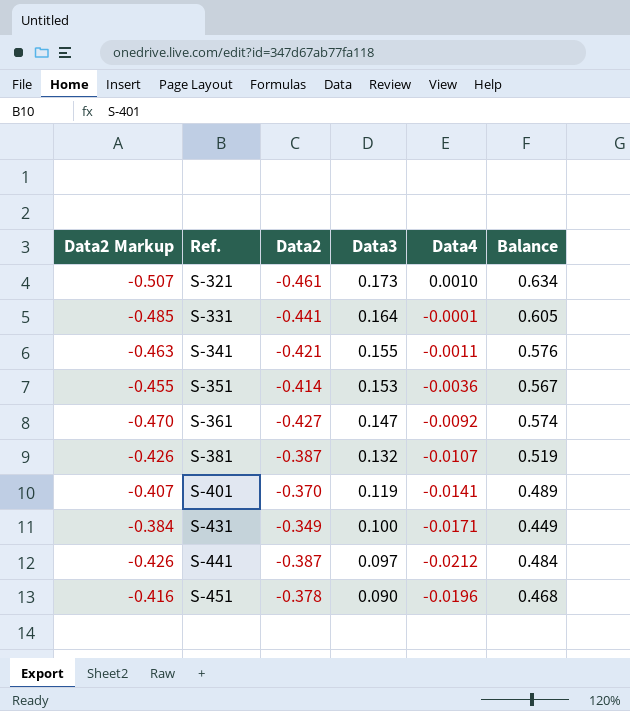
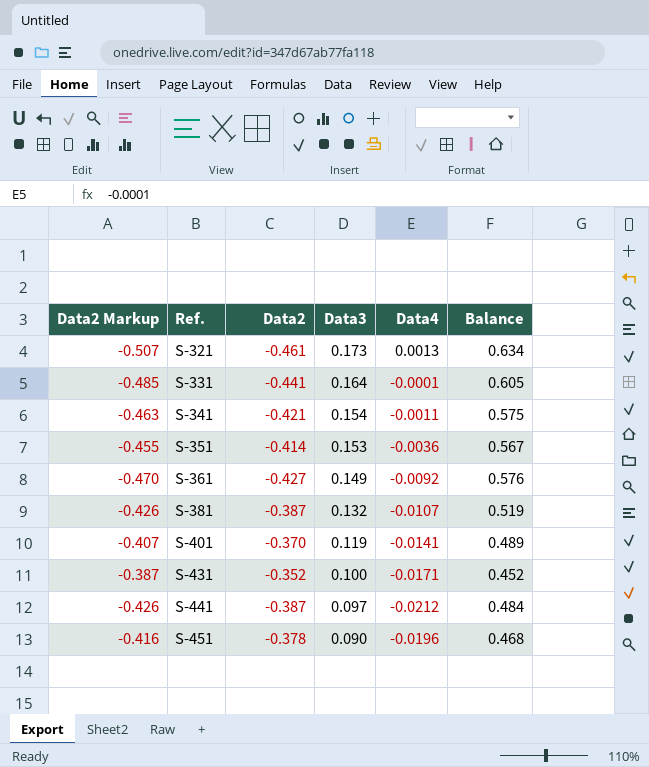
S-321 | Data4: 0.0010 -> 0.0013
S-341 | Data3: 0.155 -> 0.154
S-341 | Balance: 0.576 -> 0.575
S-361 | Data3: 0.147 -> 0.149
S-361 | Balance: 0.574 -> 0.576
S-431 | Data2 Markup: -0.384 -> -0.387
S-431 | Data2: -0.349 -> -0.352
S-431 | Balance: 0.449 -> 0.452

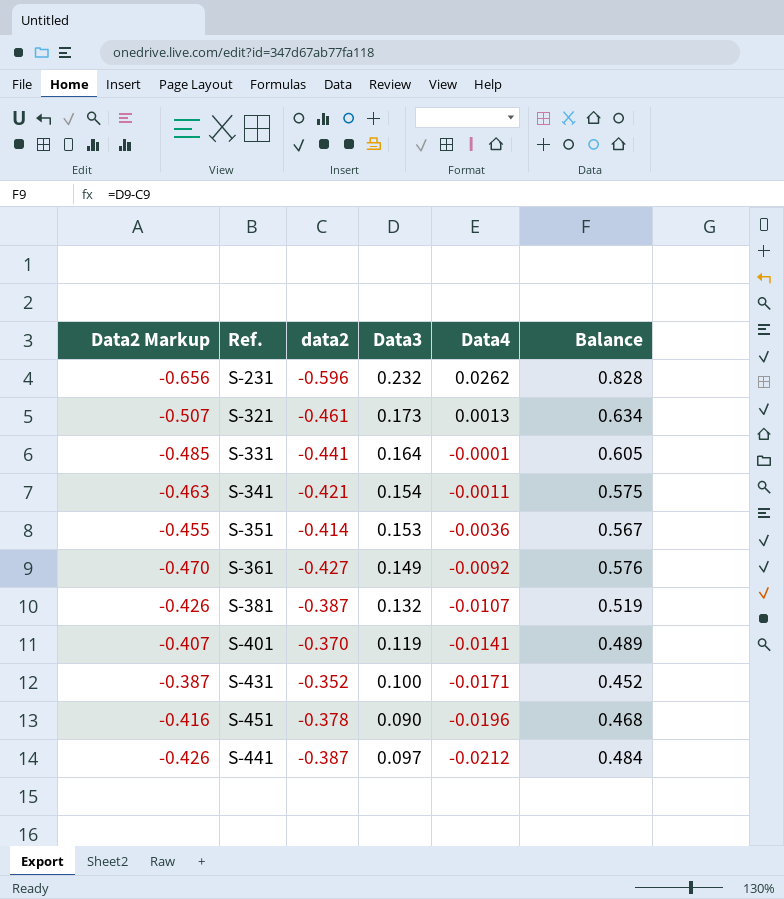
row order: Ref. ascending -> Data4 descending
column name: Data2 -> data2
row S-231: none -> -0.656 | -0.596 | 0.232 | 0.0262 | 0.828

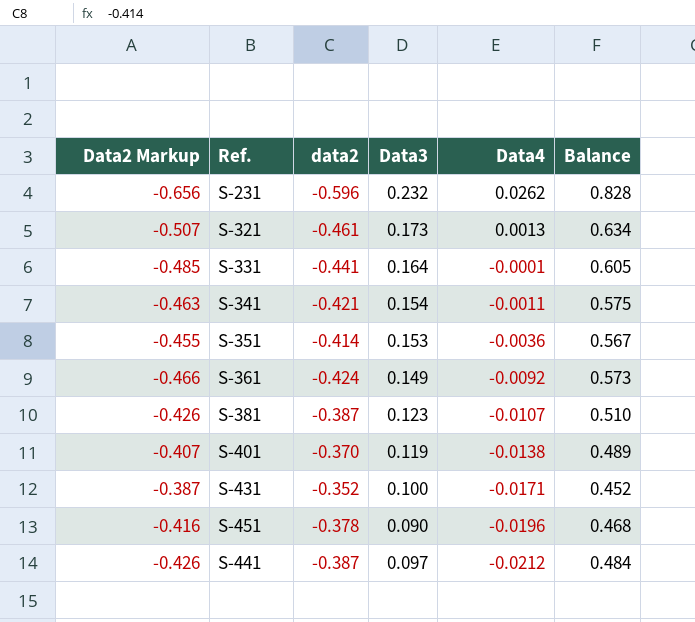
S-361 | Data2 Markup: -0.470 -> -0.466
S-361 | data2: -0.427 -> -0.424
S-361 | Balance: 0.576 -> 0.573
S-381 | Data3: 0.132 -> 0.123
S-381 | Balance: 0.519 -> 0.510
S-401 | Data4: -0.0141 -> -0.0138

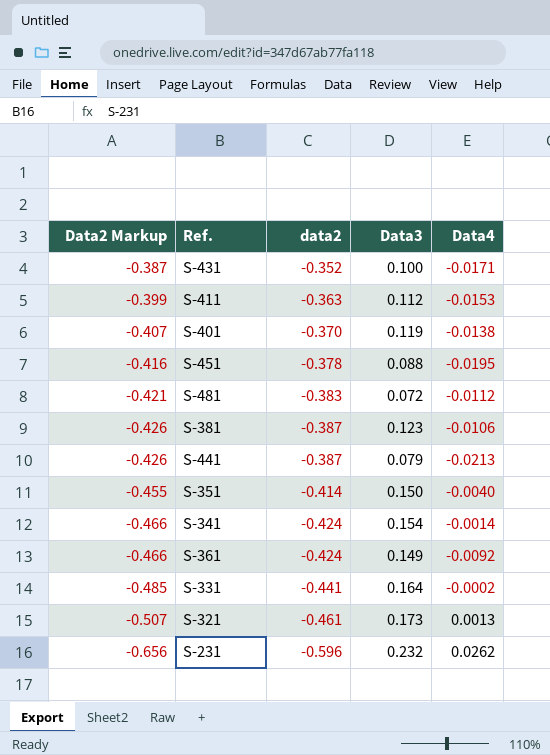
row order: Data4 descending -> Data2 Markup descending
column Balance | formula: [Data3] - [data2] -> none
row S-411: none -> -0.399 | -0.363 | 0.112 | -0.0153
S-451 | Data3: 0.090 -> 0.088
S-451 | Data4: -0.0196 -> -0.0195
row S-481: none -> -0.421 | -0.383 | 0.072 | -0.0112
S-381 | Data4: -0.0107 -> -0.0106
S-441 | Data3: 0.097 -> 0.079
S-441 | Data4: -0.0212 -> -0.0213
S-351 | Data3: 0.153 -> 0.150
S-351 | Data4: -0.0036 -> -0.0040
S-341 | Data2 Markup: -0.463 -> -0.466
S-341 | data2: -0.421 -> -0.424
S-341 | Data4: -0.0011 -> -0.0014
S-331 | Data4: -0.0001 -> -0.0002

